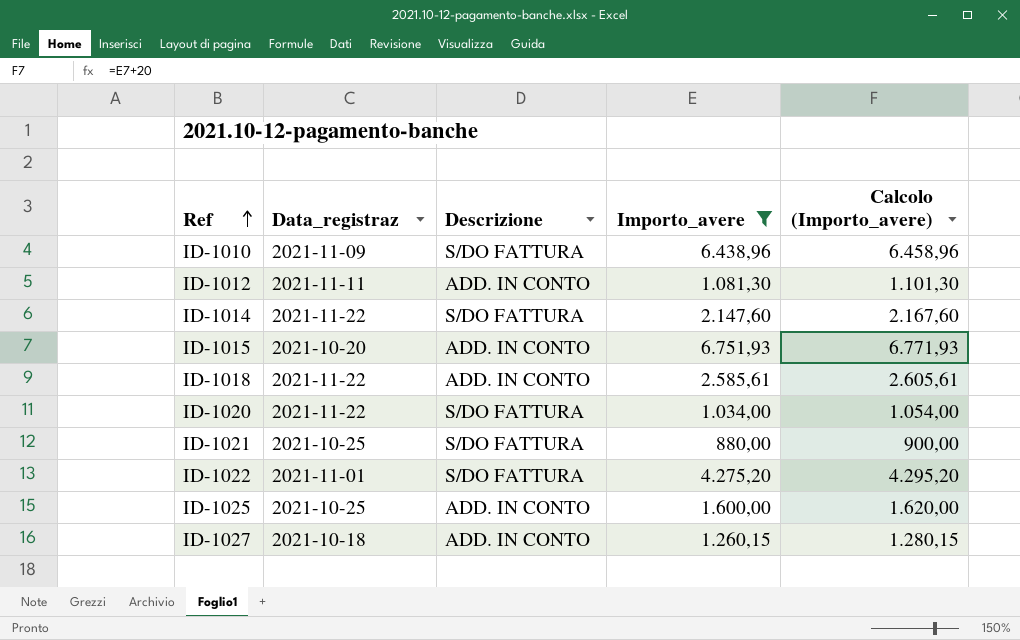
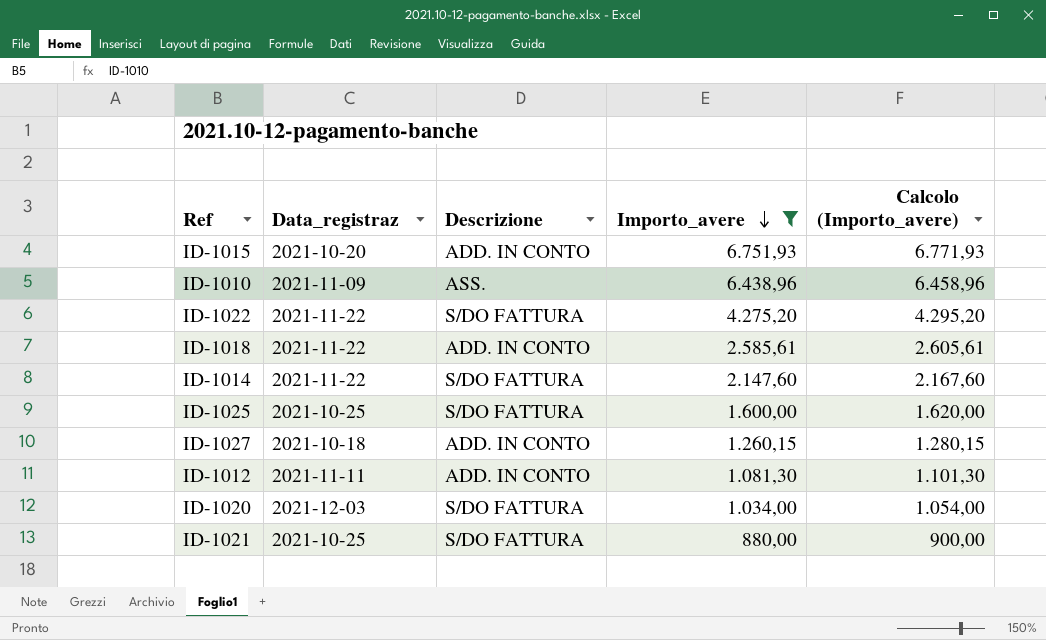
row order: Ref ascending -> Importo_avere descending
ID-1010 | Descrizione: S/DO FATTURA -> ASS.
ID-1022 | Data_registraz: 2021-11-01 -> 2021-11-22
ID-1025 | Descrizione: ADD. IN CONTO -> S/DO FATTURA
ID-1020 | Data_registraz: 2021-11-22 -> 2021-12-03

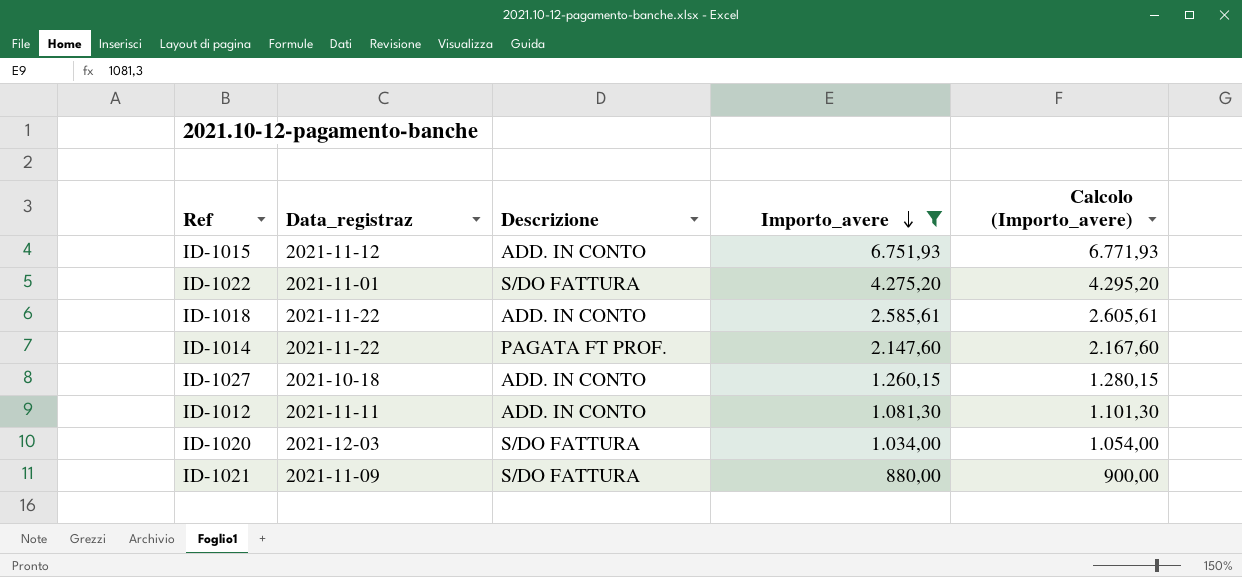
row ID-1010: 2021-11-09 | ASS. | 6.438,96 | 6.458,96 -> none
row ID-1025: 2021-10-25 | S/DO FATTURA | 1.600,00 | 1.620,00 -> none
ID-1015 | Data_registraz: 2021-10-20 -> 2021-11-12
ID-1022 | Data_registraz: 2021-11-22 -> 2021-11-01
ID-1014 | Descrizione: S/DO FATTURA -> PAGATA FT PROF.
ID-1021 | Data_registraz: 2021-10-25 -> 2021-11-09

